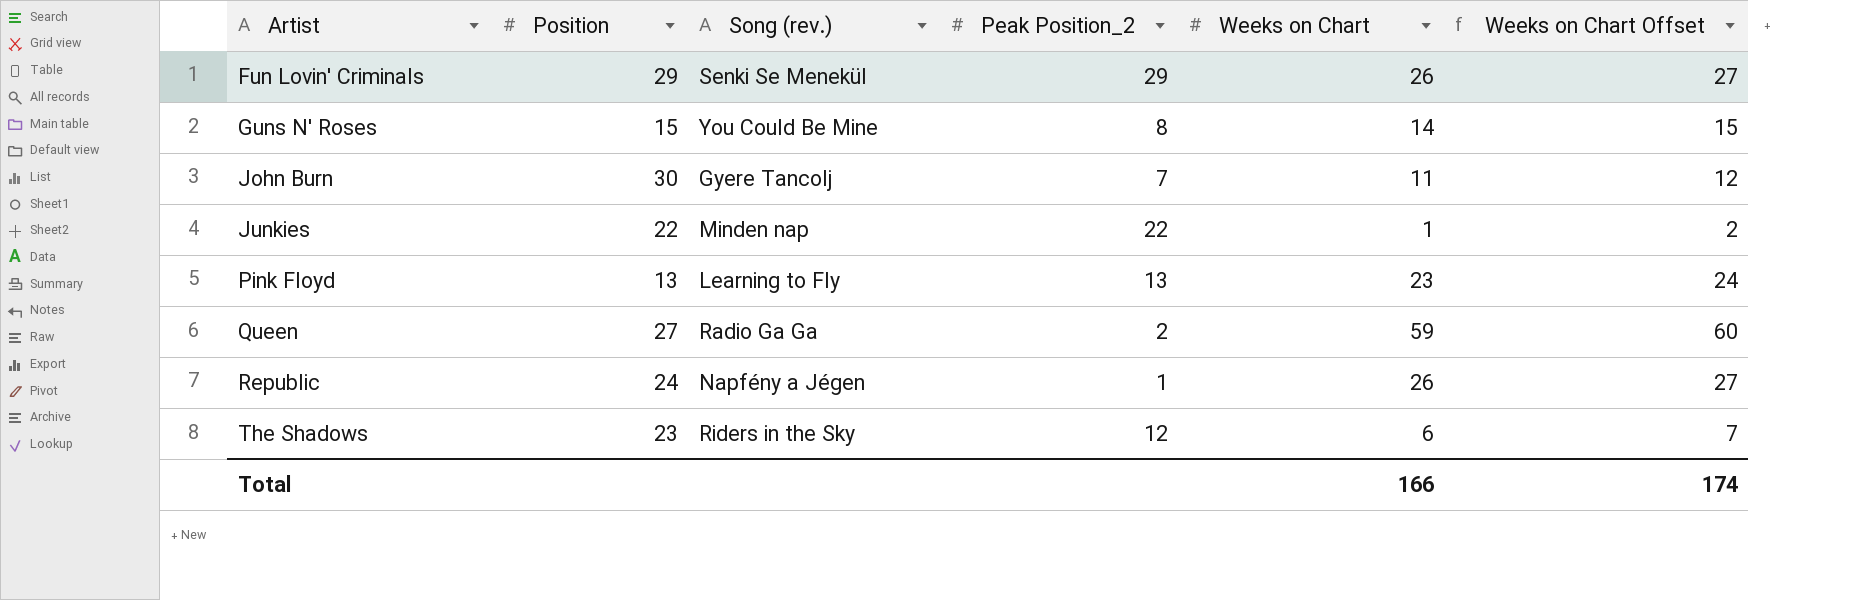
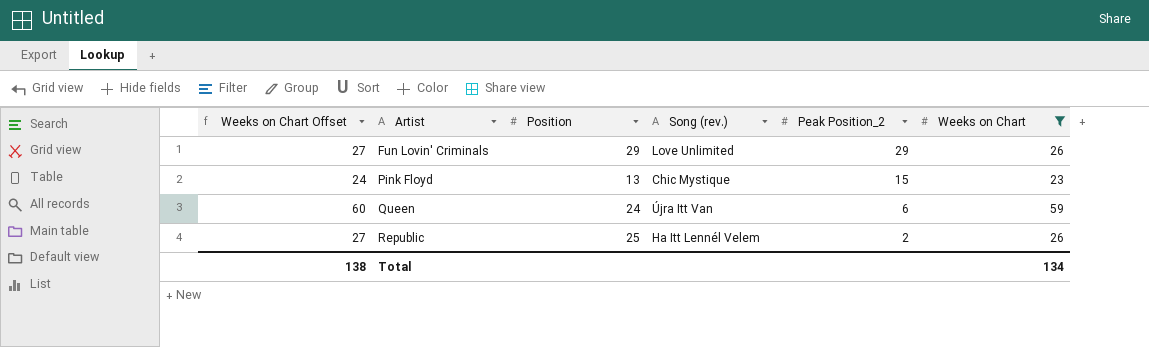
filter: none -> Weeks on Chart >= 23
column Weeks on Chart Offset | position: 6 -> 1
Fun Lovin' Criminals | Song (rev.): Senki Se Menekül -> Love Unlimited
Pink Floyd | Song (rev.): Learning to Fly -> Chic Mystique
Pink Floyd | Peak Position_2: 13 -> 15
Queen | Position: 27 -> 24
Queen | Song (rev.): Radio Ga Ga -> Újra Itt Van
Queen | Peak Position_2: 2 -> 6
Republic | Position: 24 -> 25
Republic | Song (rev.): Napfény a Jégen -> Ha Itt Lennél Velem
Republic | Peak Position_2: 1 -> 2
Total | Weeks on Chart Offset: 174 -> 138
Total | Weeks on Chart: 166 -> 134

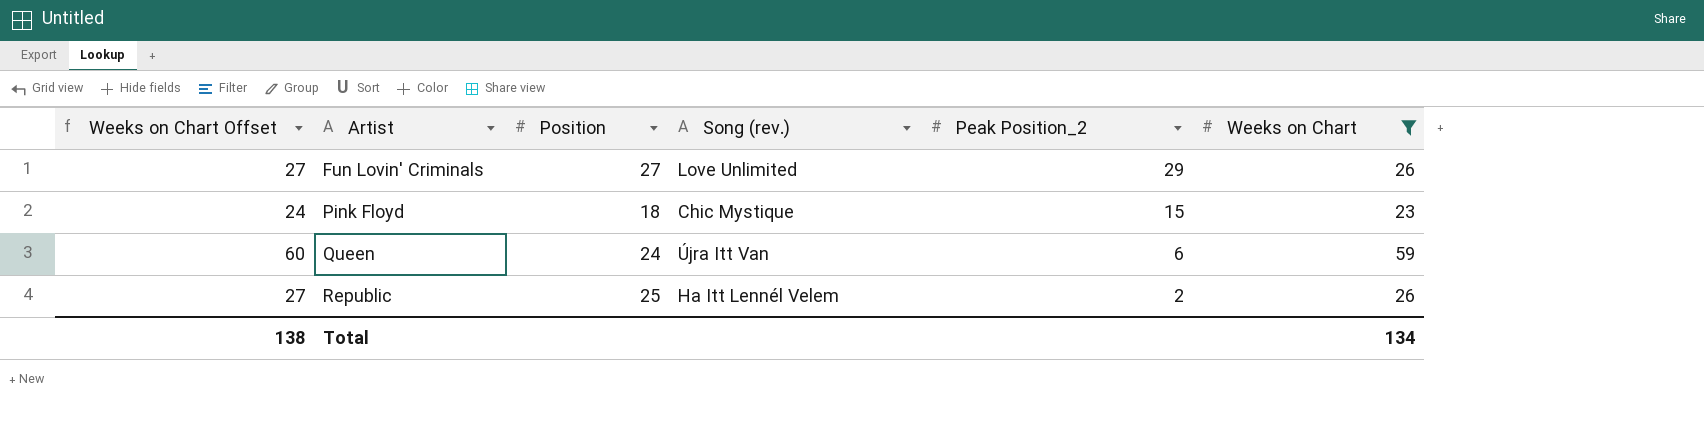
Fun Lovin' Criminals | Position: 29 -> 27
Pink Floyd | Position: 13 -> 18

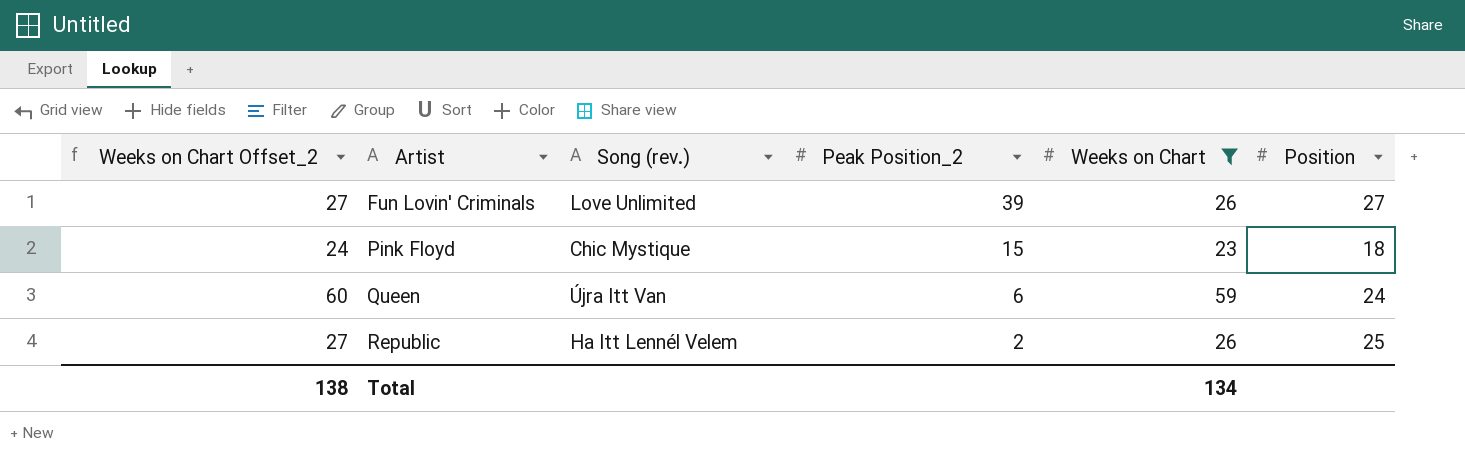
column name: Weeks on Chart Offset -> Weeks on Chart Offset_2
column Position | position: 3 -> 6
Fun Lovin' Criminals | Peak Position_2: 29 -> 39

